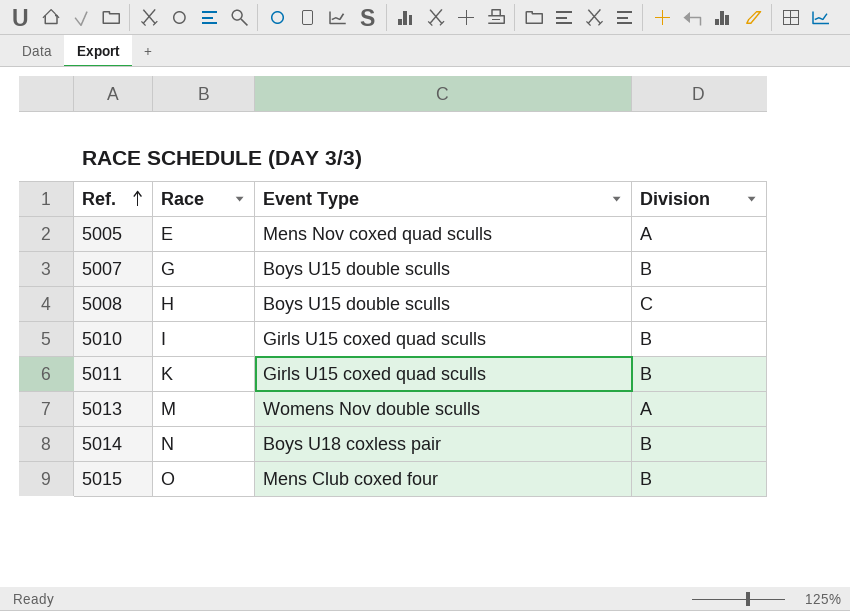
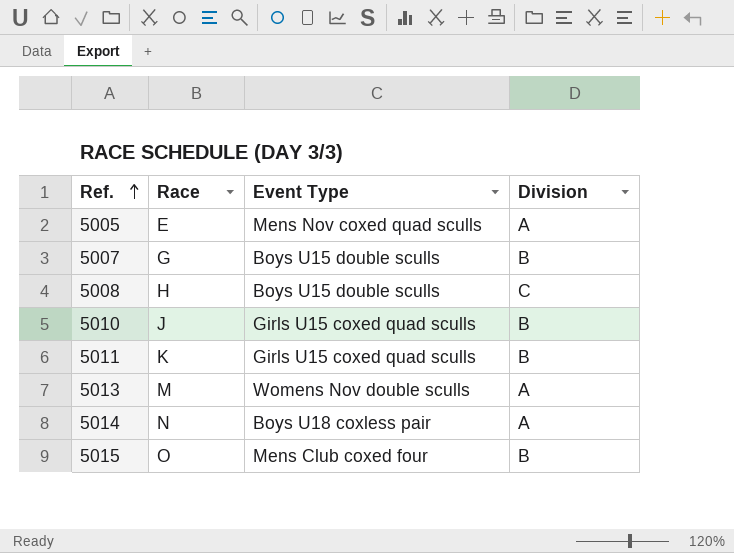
5010 | Race: I -> J
5014 | Division: B -> A

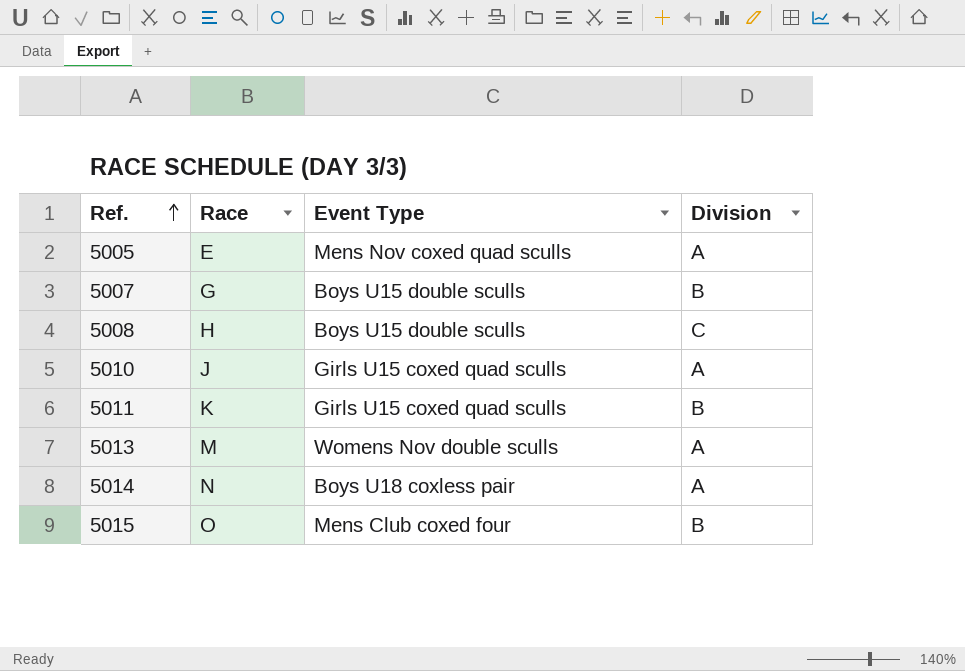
5010 | Division: B -> A

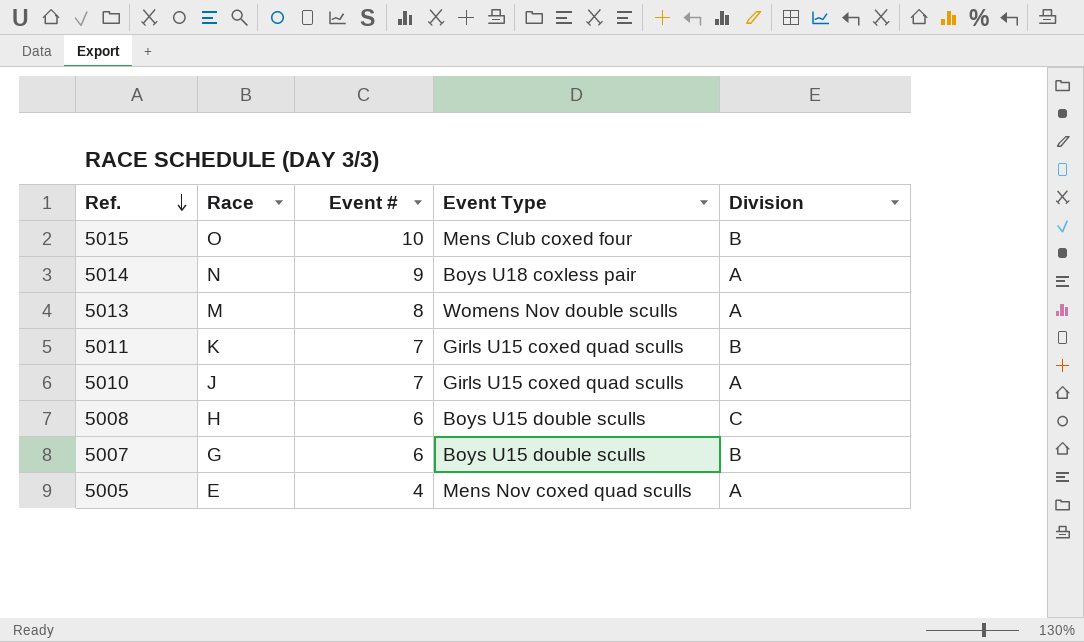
row order: Ref. ascending -> Ref. descending
column Event # | position: none -> 3

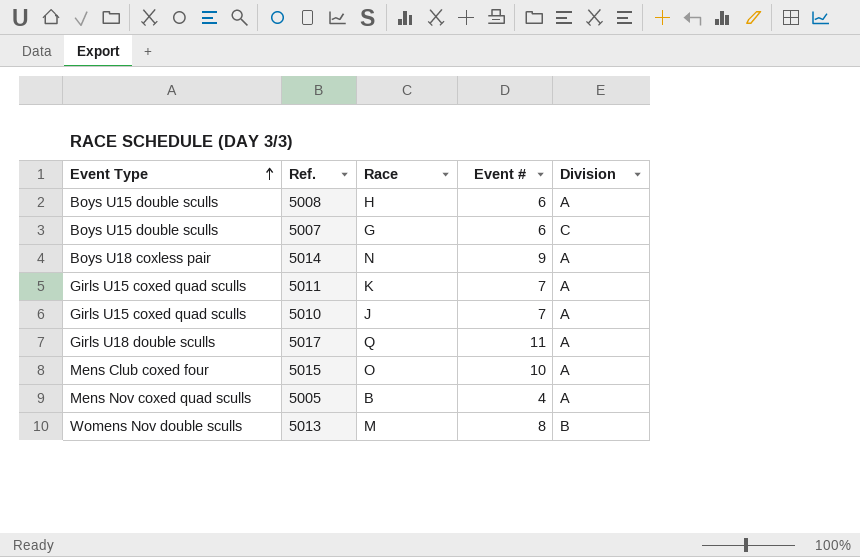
row order: Ref. descending -> Event Type ascending
column Event Type | position: 4 -> 1
5008 | Division: C -> A
5007 | Division: B -> C
5011 | Division: B -> A
row 5017: none -> Girls U18 double sculls | Q | 11 | A
5015 | Division: B -> A
5005 | Race: E -> B
5013 | Division: A -> B

